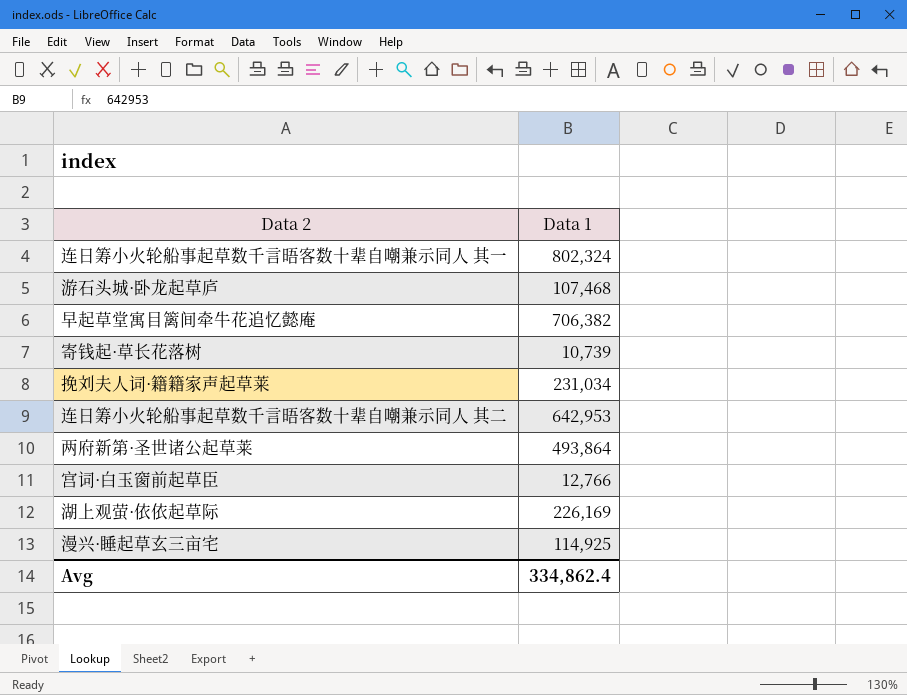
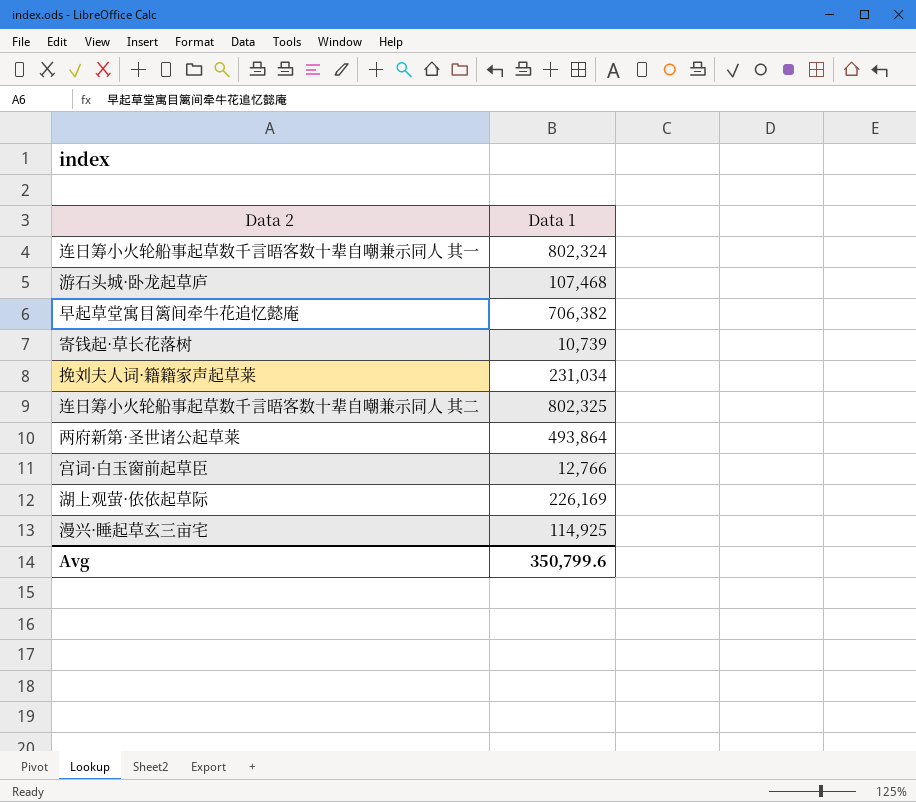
连日筹小火轮船事起草数千言晤客数十辈自嘲兼示同人 其二 | Data 1: 642,953 -> 802,325
Avg | Data 1: 334,862.4 -> 350,799.6

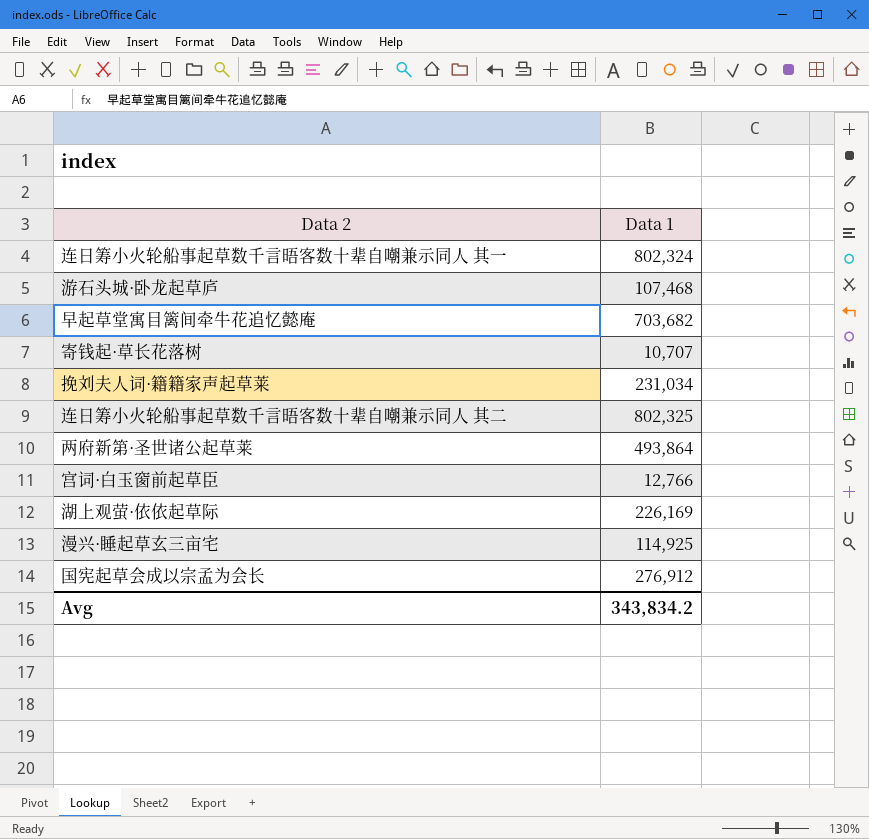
早起草堂寓目篱间牵牛花追忆懿庵 | Data 1: 706,382 -> 703,682
寄钱起·草长花落树 | Data 1: 10,739 -> 10,707
row 国宪起草会成以宗孟为会长: none -> 276,912
Avg | Data 1: 350,799.6 -> 343,834.2

